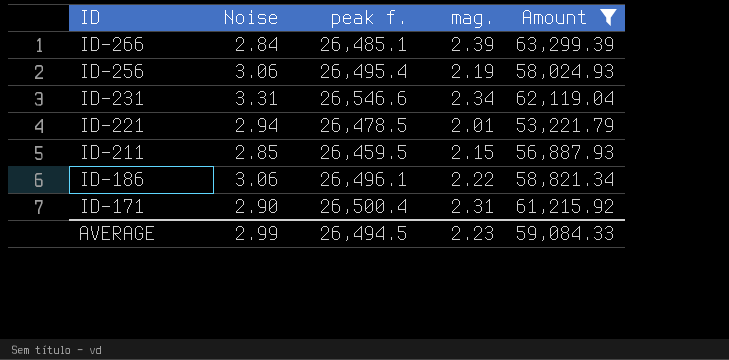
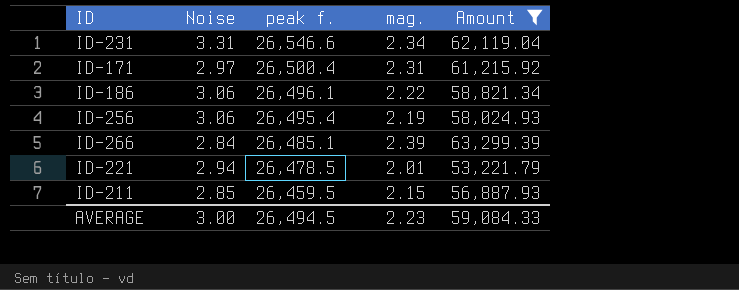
row order: ID descending -> peak f. descending
ID-171 | Noise: 2.90 -> 2.97
AVERAGE | Noise: 2.99 -> 3.00

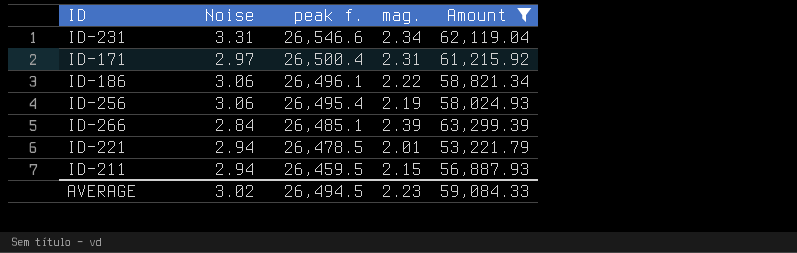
ID-211 | Noise: 2.85 -> 2.94
AVERAGE | Noise: 3.00 -> 3.02

